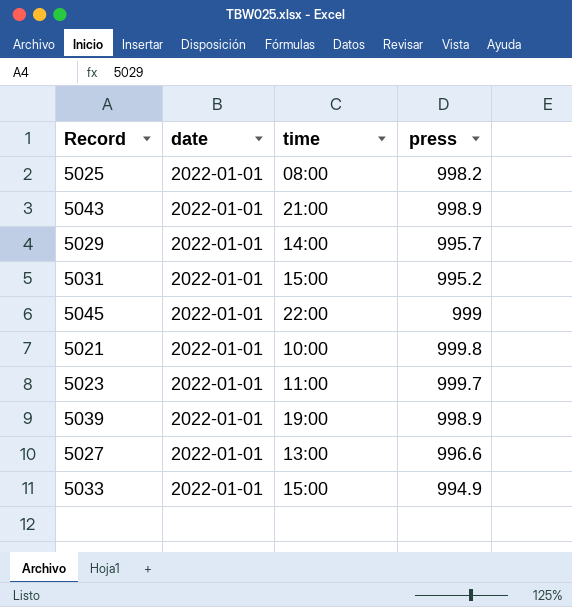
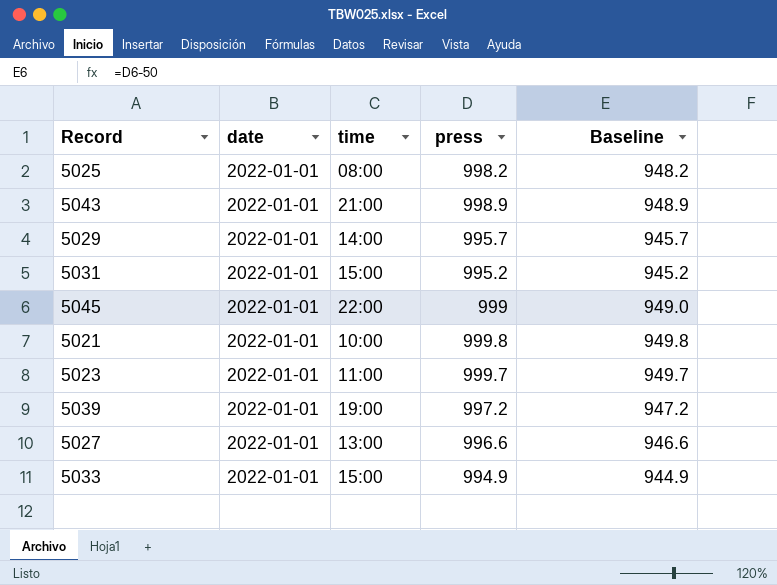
column Baseline | formula: none -> [press] - 50
5039 | press: 998.9 -> 997.2

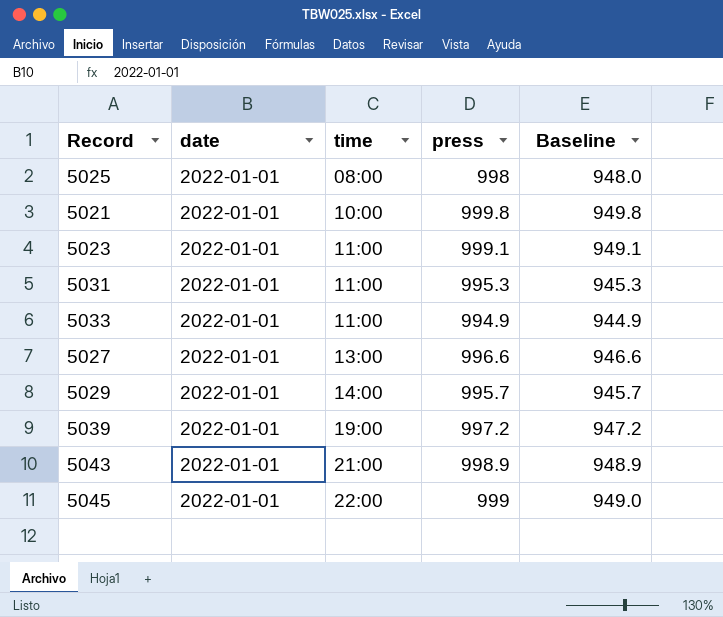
row order: none -> time ascending
5025 | press: 998.2 -> 998
5025 | Baseline: 948.2 -> 948.0
5023 | press: 999.7 -> 999.1
5023 | Baseline: 949.7 -> 949.1
5031 | time: 15:00 -> 11:00
5031 | press: 995.2 -> 995.3
5031 | Baseline: 945.2 -> 945.3
5033 | time: 15:00 -> 11:00

